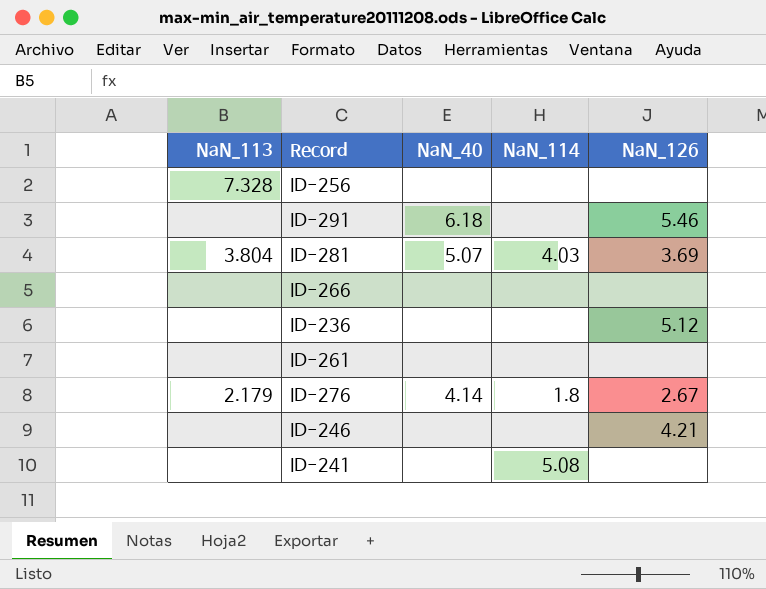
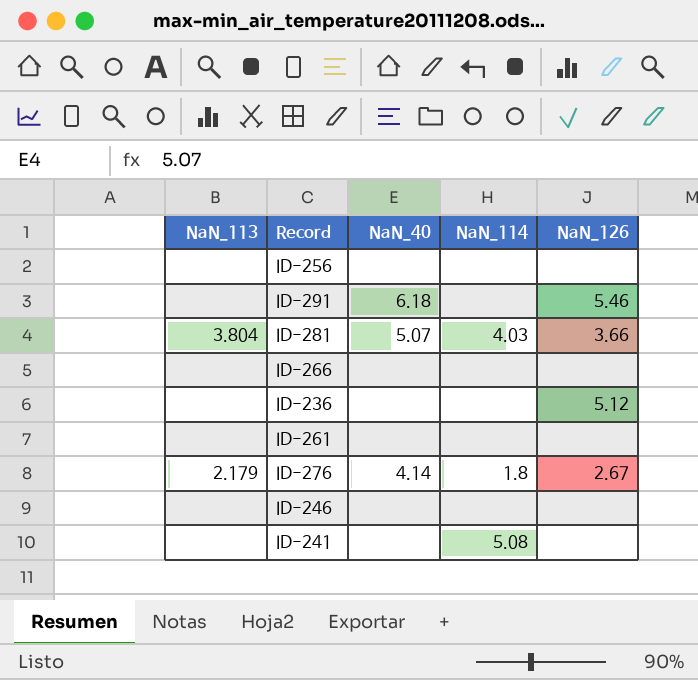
ID-256 | NaN_113: 7.328 -> none
ID-281 | NaN_126: 3.69 -> 3.66
ID-246 | NaN_126: 4.21 -> none

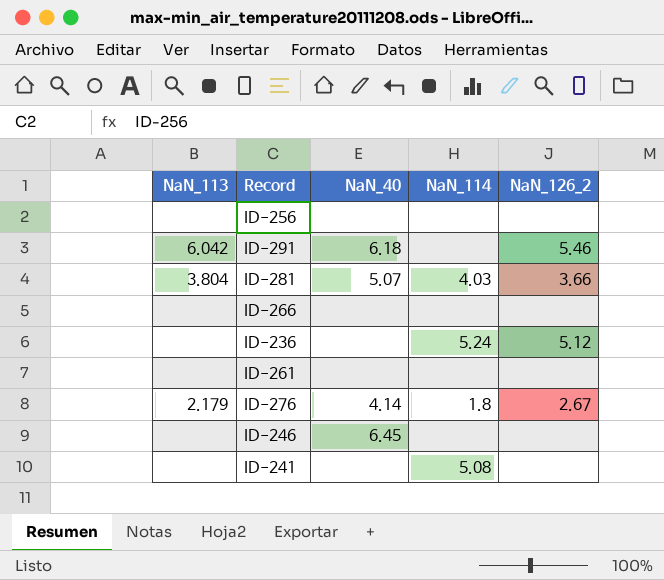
column name: NaN_126 -> NaN_126_2
ID-291 | NaN_113: none -> 6.042
ID-236 | NaN_114: none -> 5.24
ID-246 | NaN_40: none -> 6.45

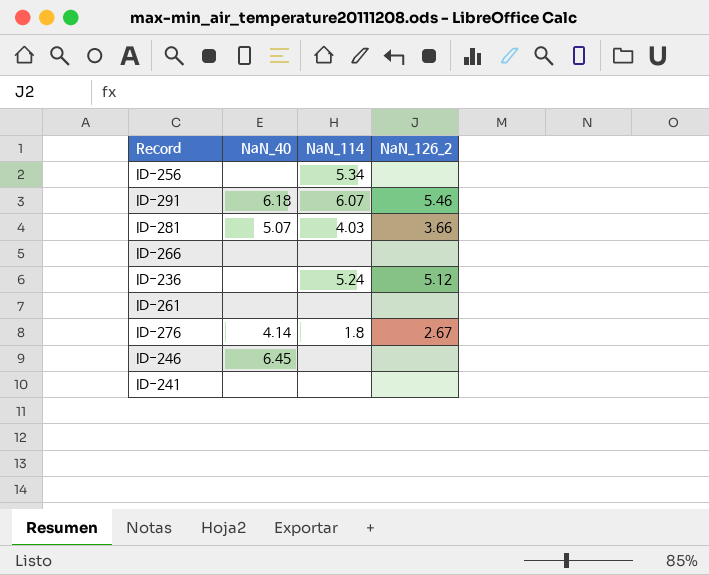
column NaN_113 | position: 1 -> none
ID-256 | NaN_114: none -> 5.34
ID-291 | NaN_114: none -> 6.07
ID-241 | NaN_114: 5.08 -> none

